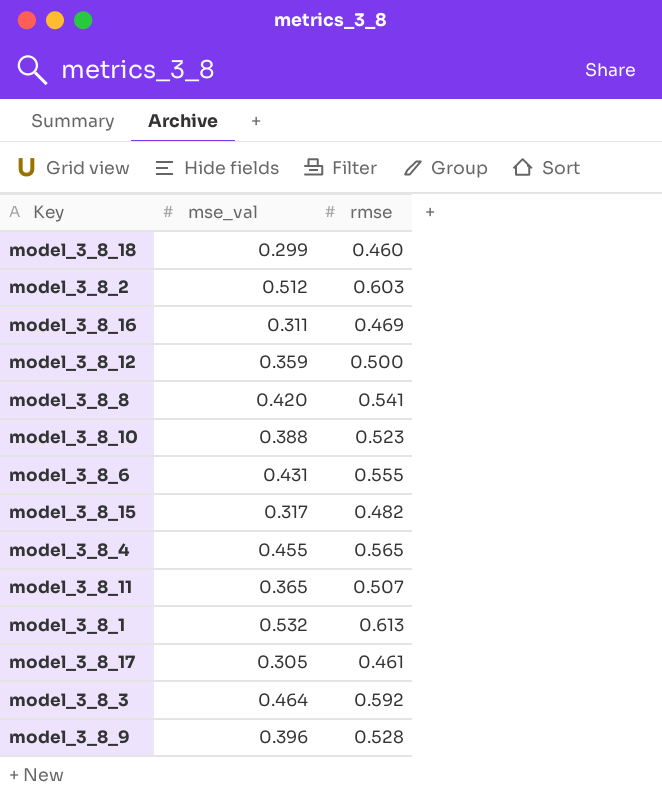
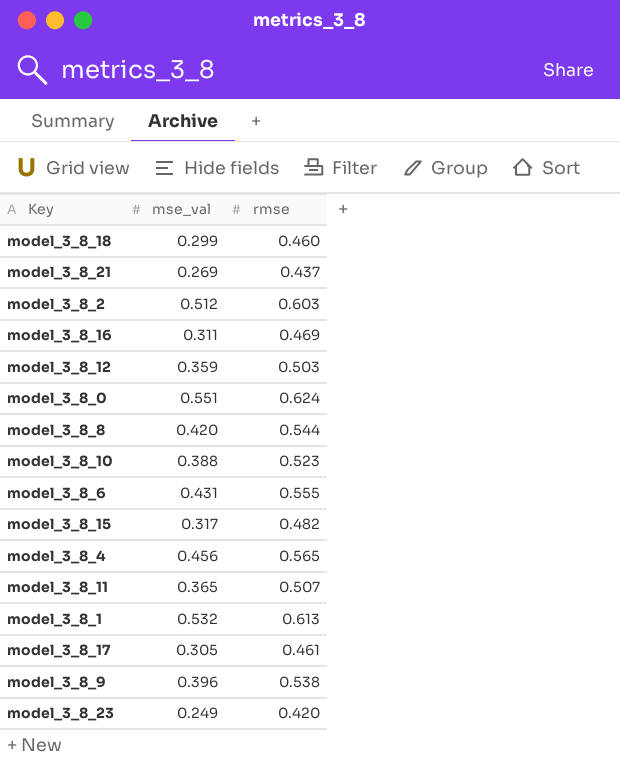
row model_3_8_3: 0.464 | 0.592 -> none
row model_3_8_21: none -> 0.269 | 0.437
model_3_8_12 | rmse: 0.500 -> 0.503
row model_3_8_0: none -> 0.551 | 0.624
model_3_8_8 | rmse: 0.541 -> 0.544
model_3_8_4 | mse_val: 0.455 -> 0.456
model_3_8_9 | rmse: 0.528 -> 0.538
row model_3_8_23: none -> 0.249 | 0.420

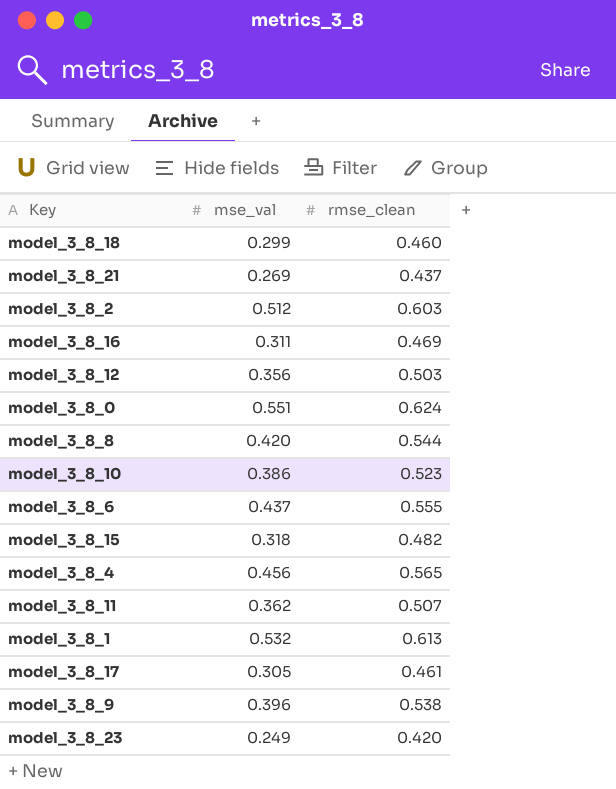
column name: rmse -> rmse_clean
model_3_8_12 | mse_val: 0.359 -> 0.356
model_3_8_10 | mse_val: 0.388 -> 0.386
model_3_8_6 | mse_val: 0.431 -> 0.437
model_3_8_15 | mse_val: 0.317 -> 0.318
model_3_8_11 | mse_val: 0.365 -> 0.362

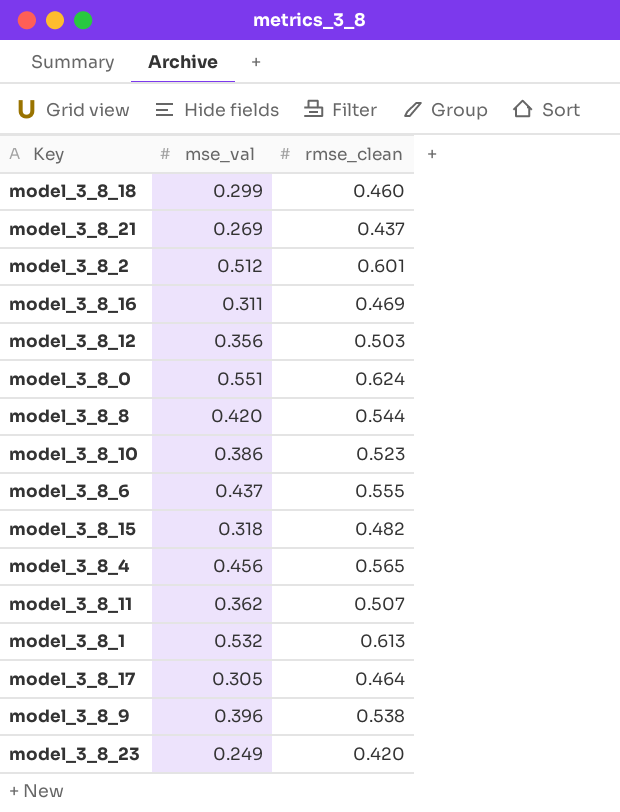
model_3_8_2 | rmse_clean: 0.603 -> 0.601
model_3_8_17 | rmse_clean: 0.461 -> 0.464

